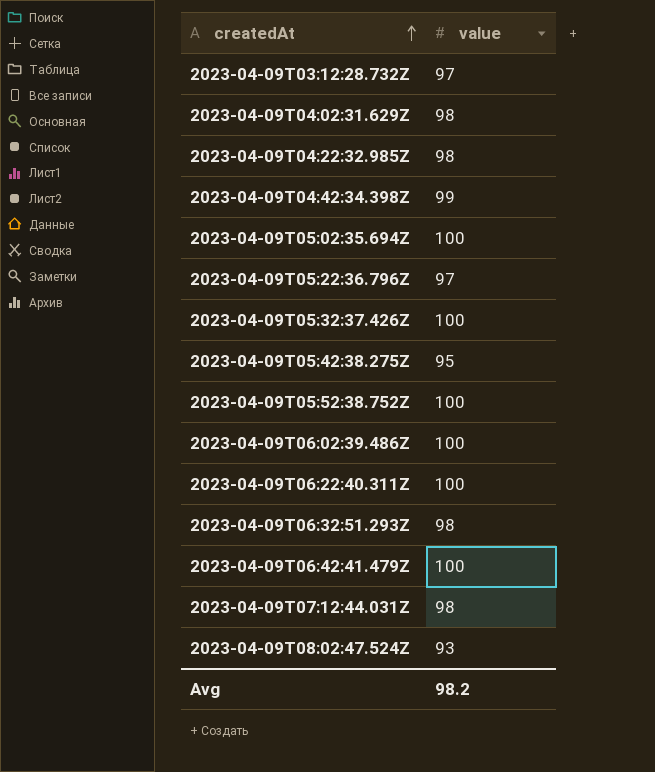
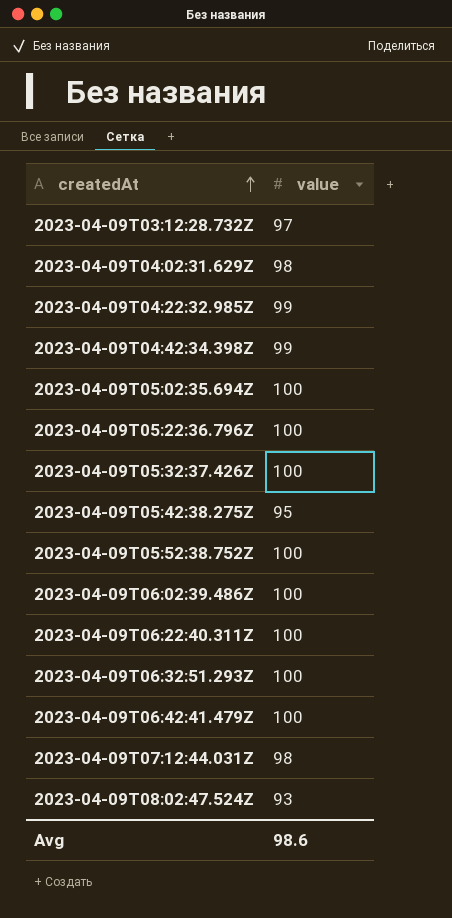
2023-04-09T04:22:32.985Z | value: 98 -> 99
2023-04-09T05:22:36.796Z | value: 97 -> 100
2023-04-09T06:32:51.293Z | value: 98 -> 100
Avg | value: 98.2 -> 98.6

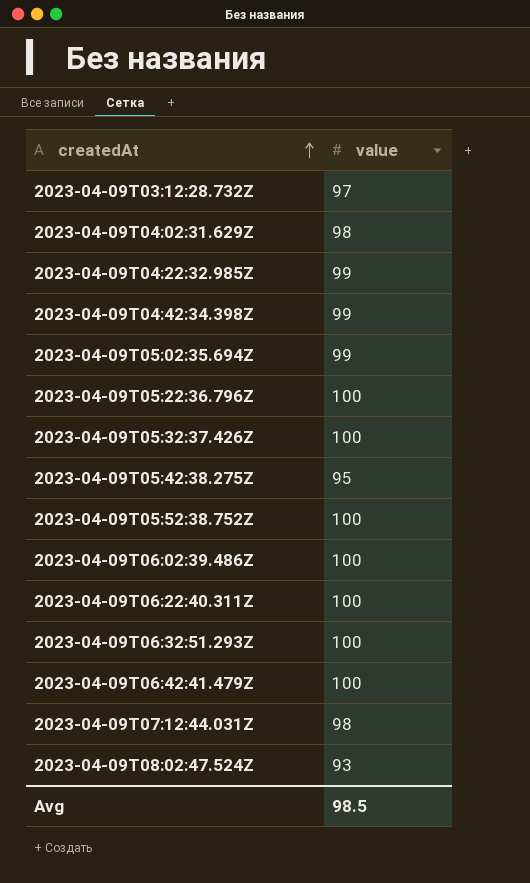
2023-04-09T05:02:35.694Z | value: 100 -> 99
Avg | value: 98.6 -> 98.5

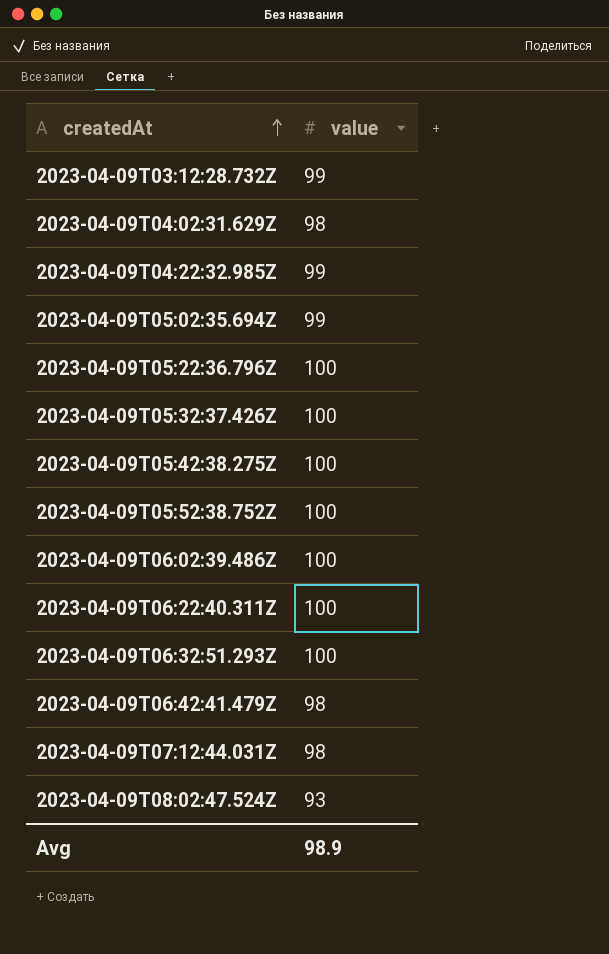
row 2023-04-09T04:42:34.398Z: 99 -> none
2023-04-09T03:12:28.732Z | value: 97 -> 99
2023-04-09T05:42:38.275Z | value: 95 -> 100
2023-04-09T06:42:41.479Z | value: 100 -> 98
Avg | value: 98.5 -> 98.9

